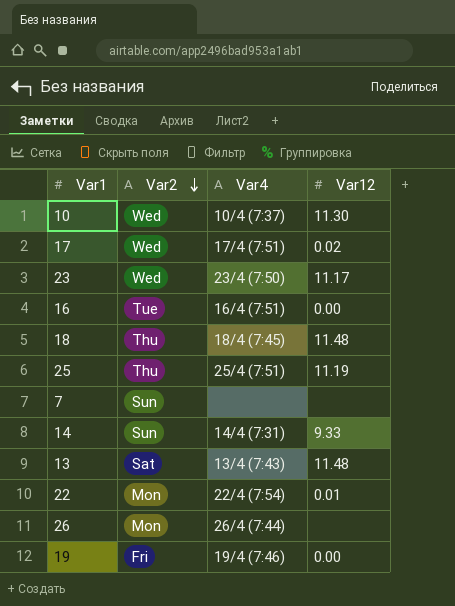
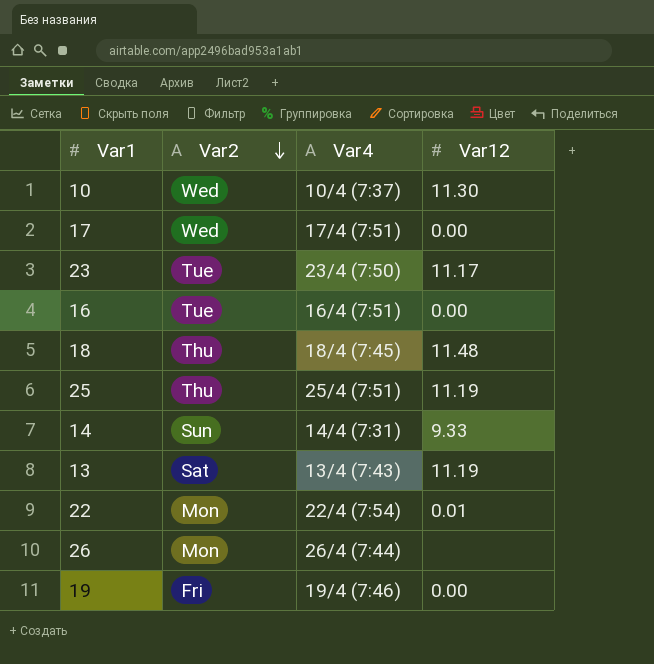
row 7: Sun | none | none -> none
17 | Var12: 0.02 -> 0.00
23 | Var2: Wed -> Tue
13 | Var12: 11.48 -> 11.19

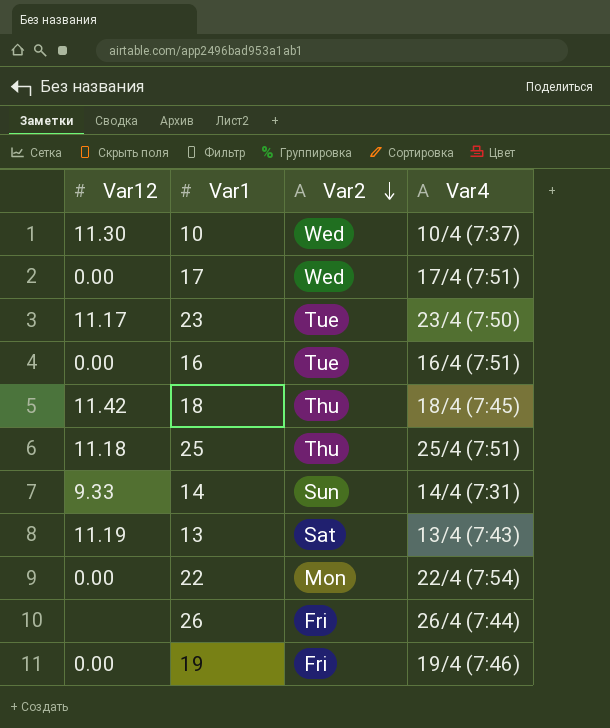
column Var12 | position: 4 -> 1
18 | Var12: 11.48 -> 11.42
25 | Var12: 11.19 -> 11.18
22 | Var12: 0.01 -> 0.00
26 | Var2: Mon -> Fri

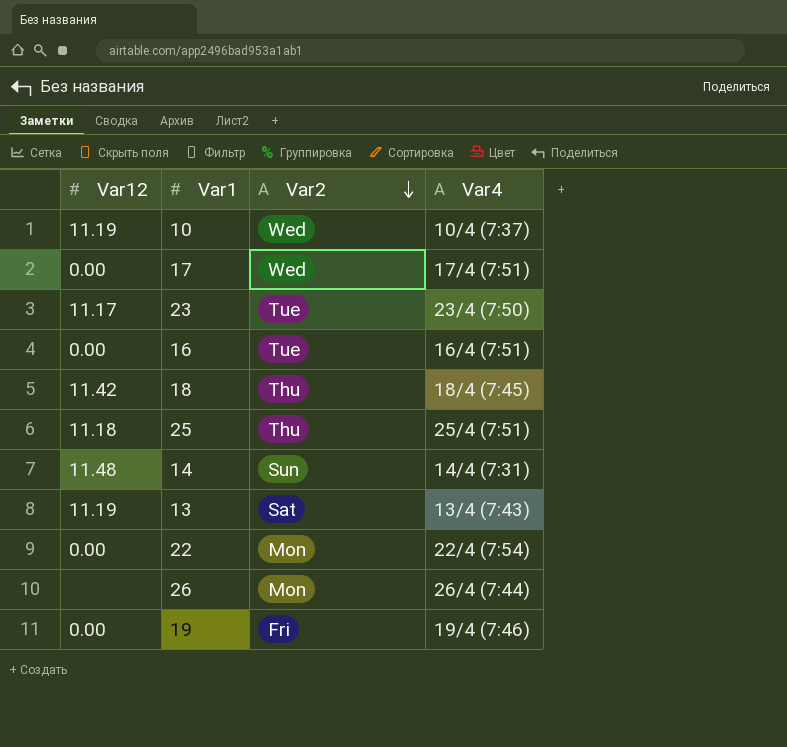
10 | Var12: 11.30 -> 11.19
14 | Var12: 9.33 -> 11.48
26 | Var2: Fri -> Mon

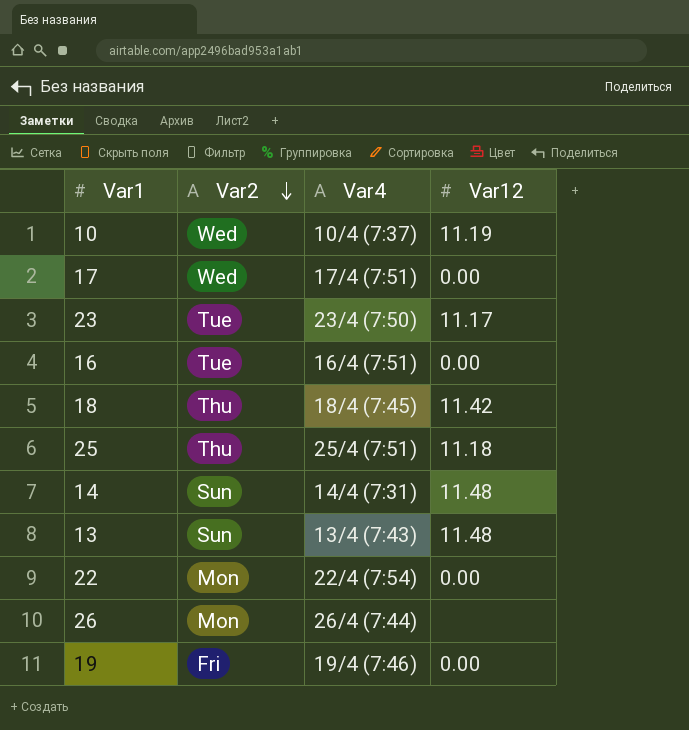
column Var12 | position: 1 -> 4
13 | Var2: Sat -> Sun
13 | Var12: 11.19 -> 11.48

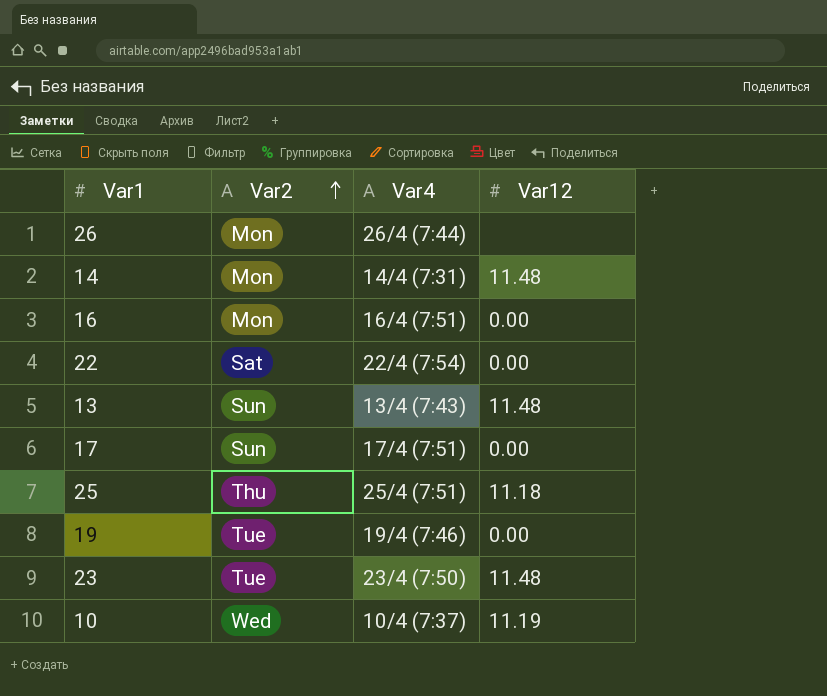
row order: Var2 descending -> Var2 ascending
row 18: Thu | 18/4 (7:45) | 11.42 -> none
14 | Var2: Sun -> Mon
16 | Var2: Tue -> Mon
22 | Var2: Mon -> Sat
17 | Var2: Wed -> Sun
19 | Var2: Fri -> Tue
23 | Var12: 11.17 -> 11.48

